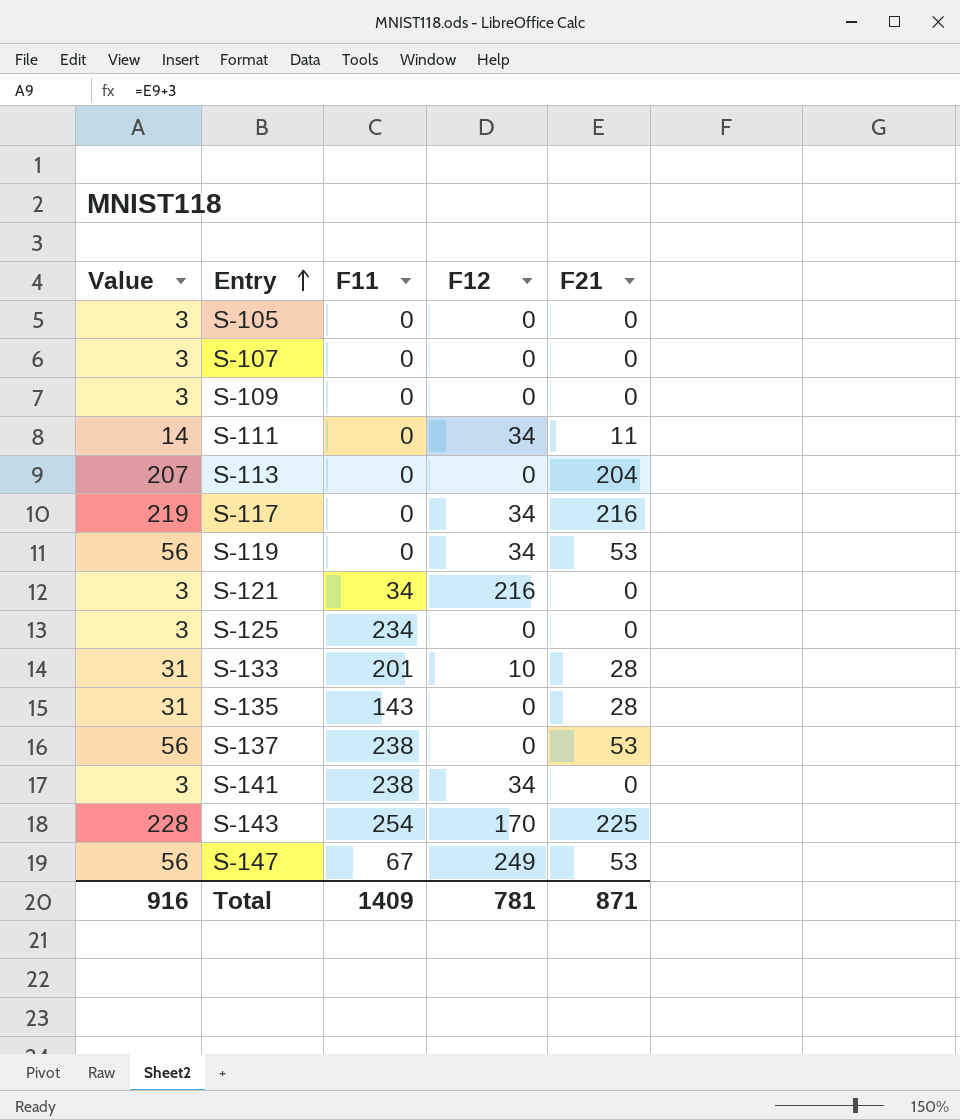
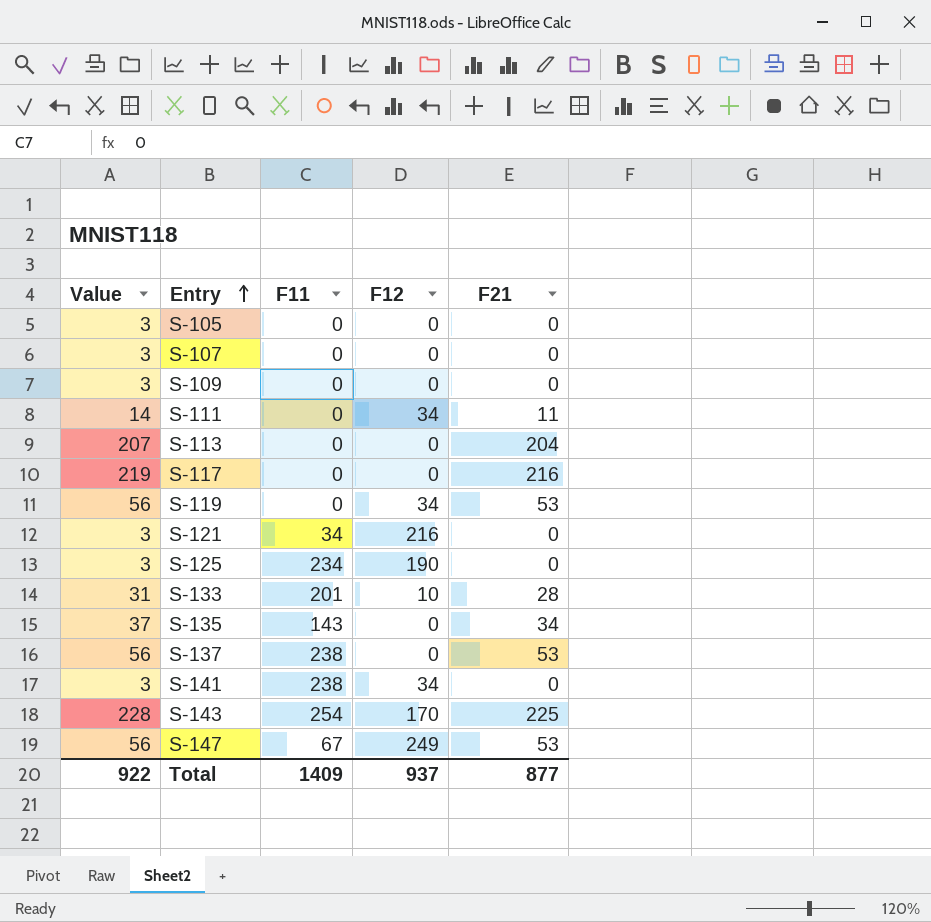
S-117 | F12: 34 -> 0
S-125 | F12: 0 -> 190
S-135 | Value: 31 -> 37
S-135 | F21: 28 -> 34
Total | Value: 916 -> 922
Total | F12: 781 -> 937
Total | F21: 871 -> 877

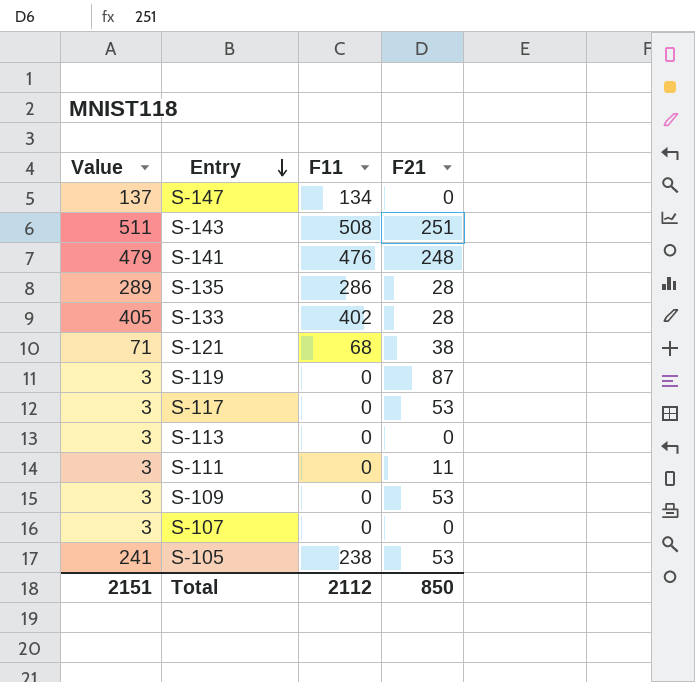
row order: Entry ascending -> Entry descending
column F12 | position: 4 -> none
column Value | formula: [F21] + 3 -> [F11] + 3
row S-125: 3 | 234 | 190 | 0 -> none
row S-137: 56 | 238 | 0 | 53 -> none
S-147 | F11: 67 -> 134
S-147 | F21: 53 -> 0
S-143 | F11: 254 -> 508
S-143 | F21: 225 -> 251
S-141 | F11: 238 -> 476
S-141 | F21: 0 -> 248
S-135 | F11: 143 -> 286
S-135 | F21: 34 -> 28
S-133 | F11: 201 -> 402
S-121 | F11: 34 -> 68
S-121 | F21: 0 -> 38
S-119 | F21: 53 -> 87
S-117 | F21: 216 -> 53
S-113 | F21: 204 -> 0
S-109 | F21: 0 -> 53
S-105 | F11: 0 -> 238
S-105 | F21: 0 -> 53
Total | Value: 922 -> 2151
Total | F11: 1409 -> 2112
Total | F21: 877 -> 850

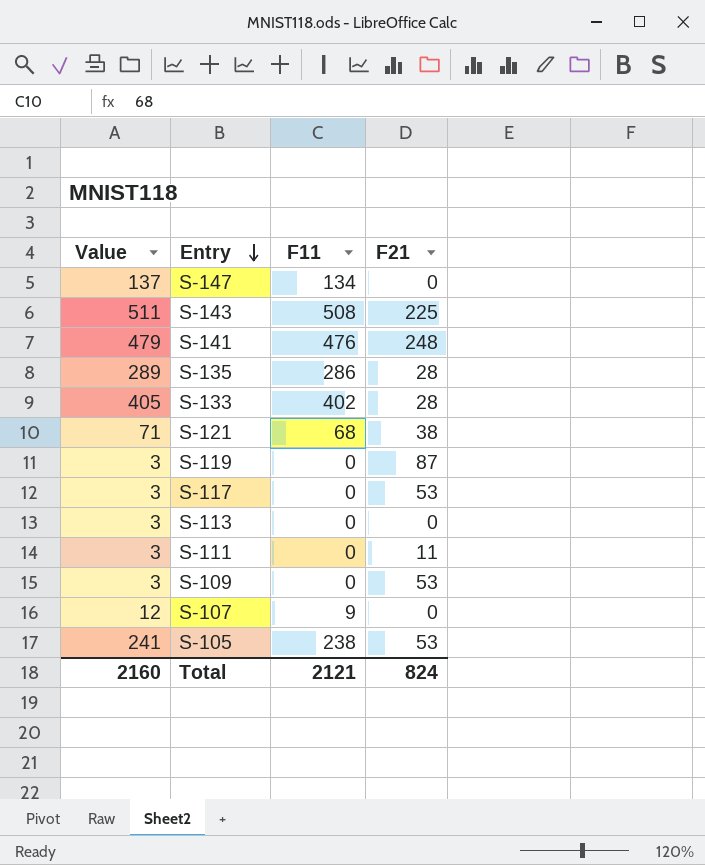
S-143 | F21: 251 -> 225
S-107 | Value: 3 -> 12
S-107 | F11: 0 -> 9
Total | Value: 2151 -> 2160
Total | F11: 2112 -> 2121
Total | F21: 850 -> 824

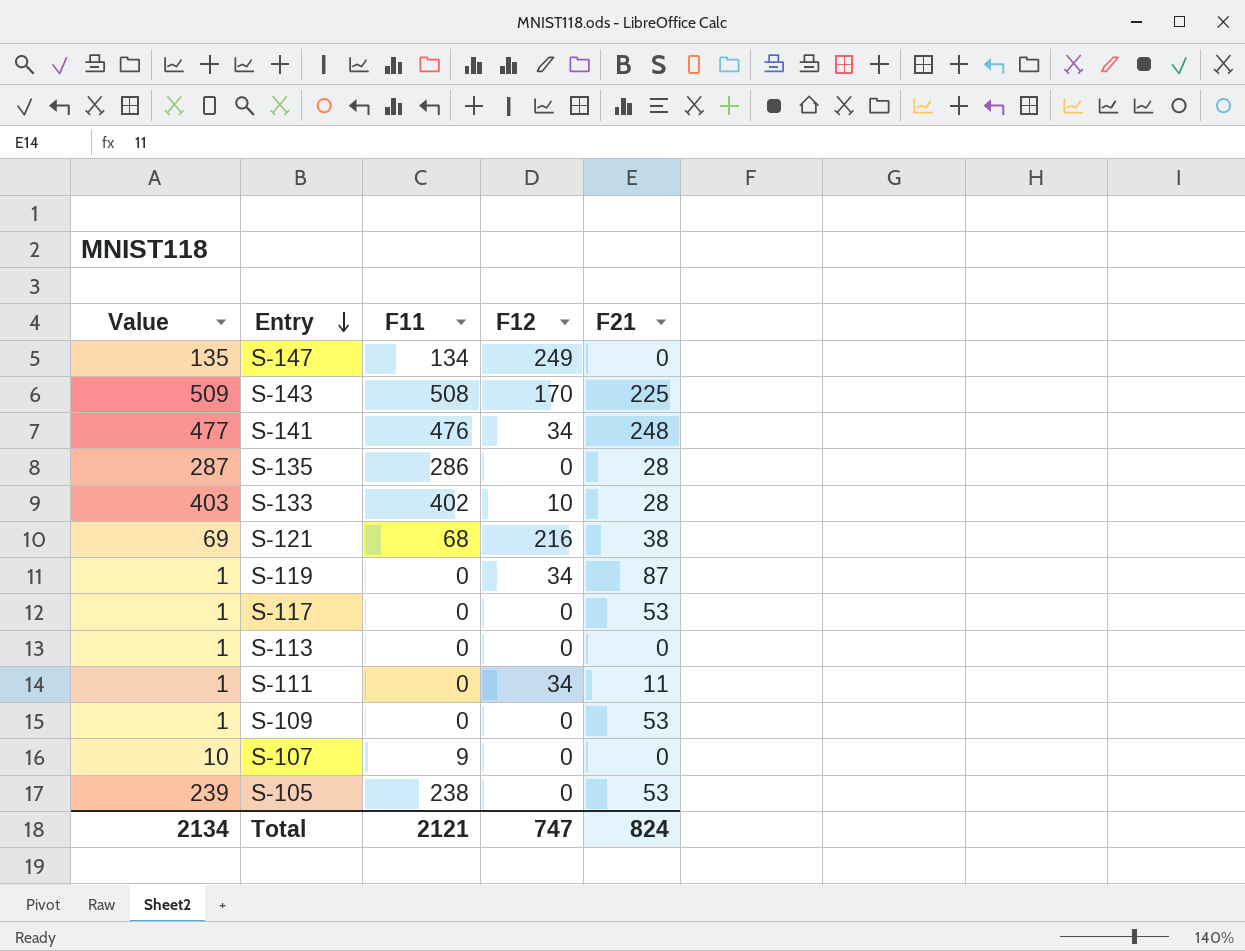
column Value | formula: [F11] + 3 -> [F11] + 1
column F12 | position: none -> 4
Total | Value: 2160 -> 2134

